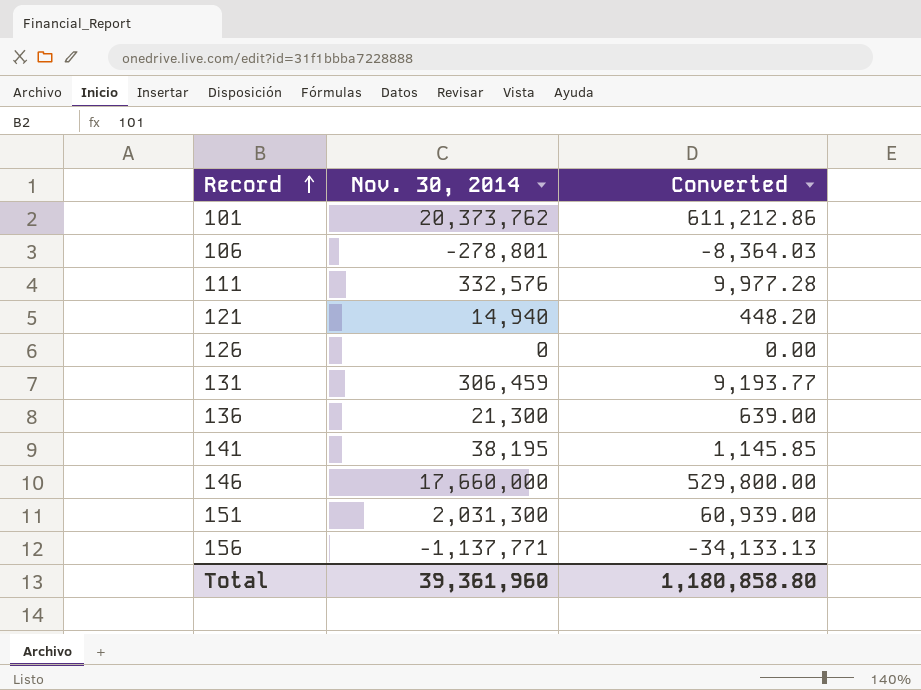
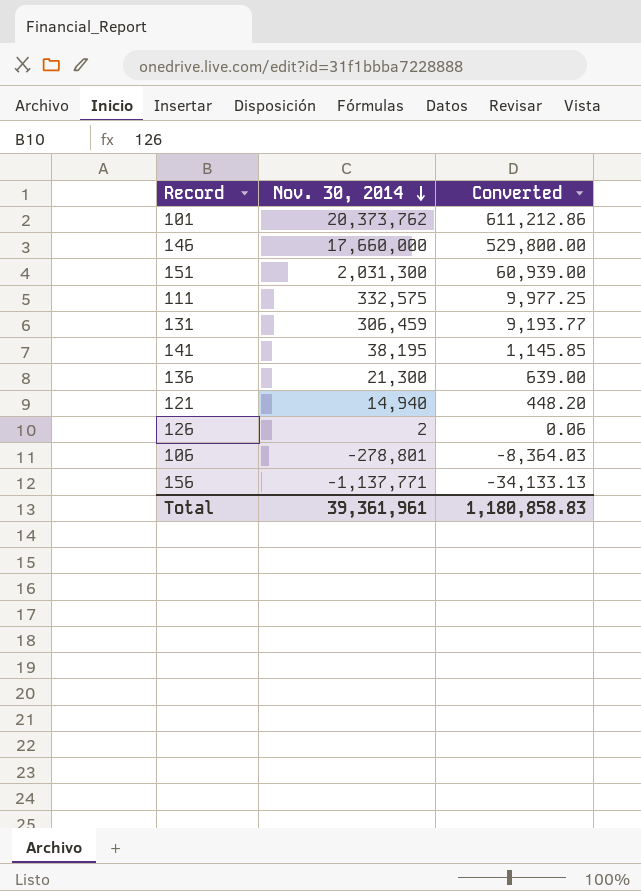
row order: Record ascending -> Nov. 30, 2014 descending
111 | Nov. 30, 2014: 332,576 -> 332,575
111 | Converted: 9,977.28 -> 9,977.25
126 | Nov. 30, 2014: 0 -> 2
126 | Converted: 0.00 -> 0.06
Total | Nov. 30, 2014: 39,361,960 -> 39,361,961
Total | Converted: 1,180,858.80 -> 1,180,858.83

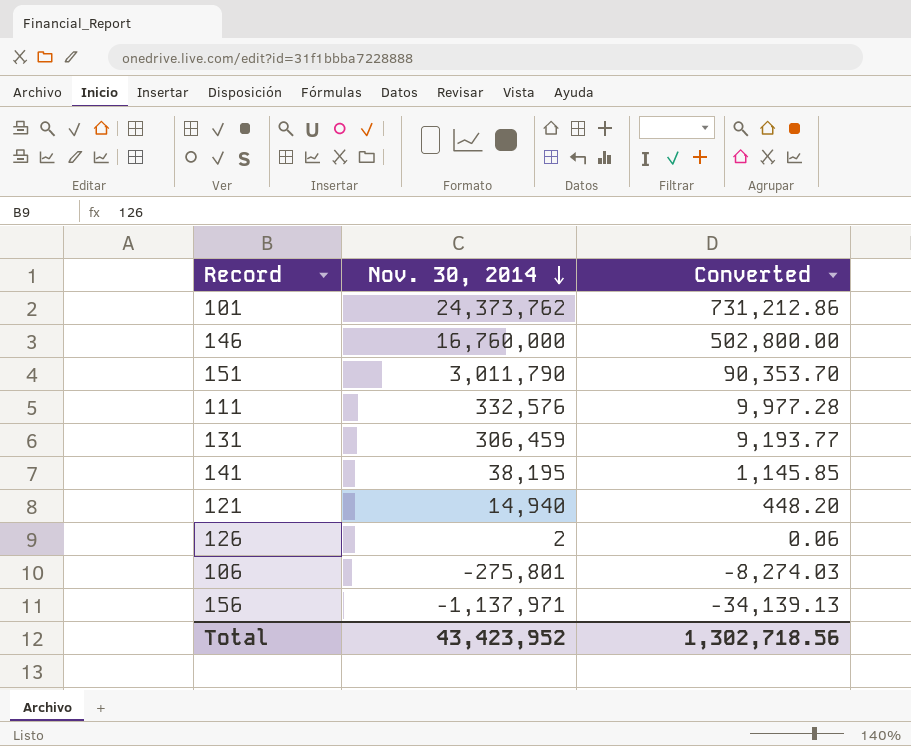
row 136: 21,300 | 639.00 -> none
101 | Nov. 30, 2014: 20,373,762 -> 24,373,762
101 | Converted: 611,212.86 -> 731,212.86
146 | Nov. 30, 2014: 17,660,000 -> 16,760,000
146 | Converted: 529,800.00 -> 502,800.00
151 | Nov. 30, 2014: 2,031,300 -> 3,011,790
151 | Converted: 60,939.00 -> 90,353.70
111 | Nov. 30, 2014: 332,575 -> 332,576
111 | Converted: 9,977.25 -> 9,977.28
106 | Nov. 30, 2014: -278,801 -> -275,801
106 | Converted: -8,364.03 -> -8,274.03
156 | Nov. 30, 2014: -1,137,771 -> -1,137,971
156 | Converted: -34,133.13 -> -34,139.13
Total | Nov. 30, 2014: 39,361,961 -> 43,423,952
Total | Converted: 1,180,858.83 -> 1,302,718.56

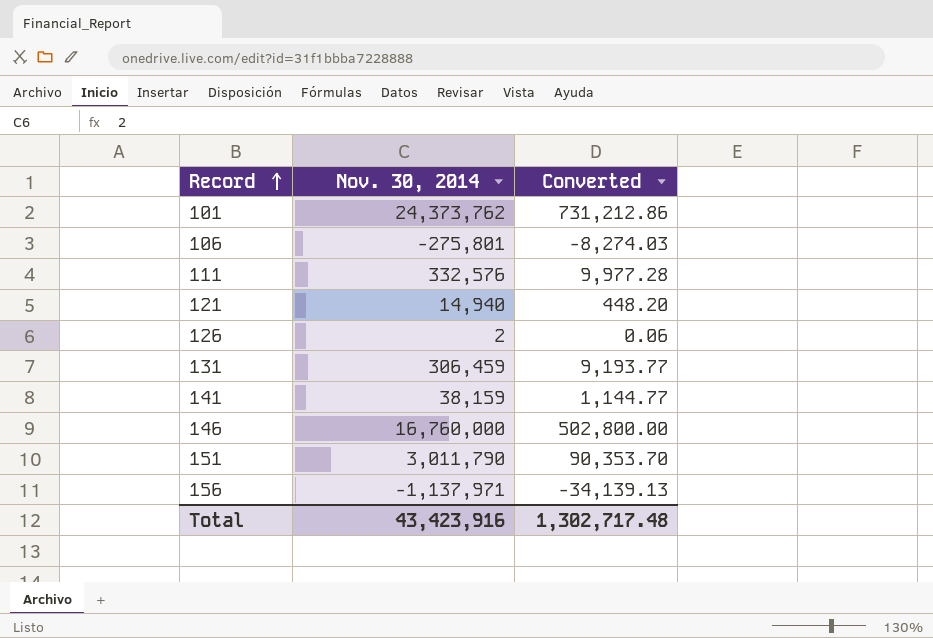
row order: Nov. 30, 2014 descending -> Record ascending
141 | Nov. 30, 2014: 38,195 -> 38,159
141 | Converted: 1,145.85 -> 1,144.77
Total | Nov. 30, 2014: 43,423,952 -> 43,423,916
Total | Converted: 1,302,718.56 -> 1,302,717.48

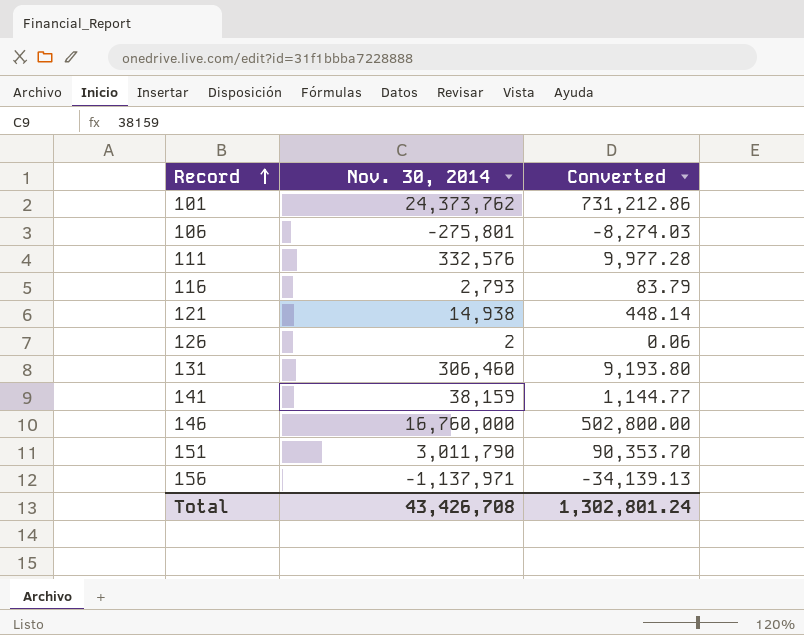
row 116: none -> 2,793 | 83.79
121 | Nov. 30, 2014: 14,940 -> 14,938
121 | Converted: 448.20 -> 448.14
131 | Nov. 30, 2014: 306,459 -> 306,460
131 | Converted: 9,193.77 -> 9,193.80
Total | Nov. 30, 2014: 43,423,916 -> 43,426,708
Total | Converted: 1,302,717.48 -> 1,302,801.24

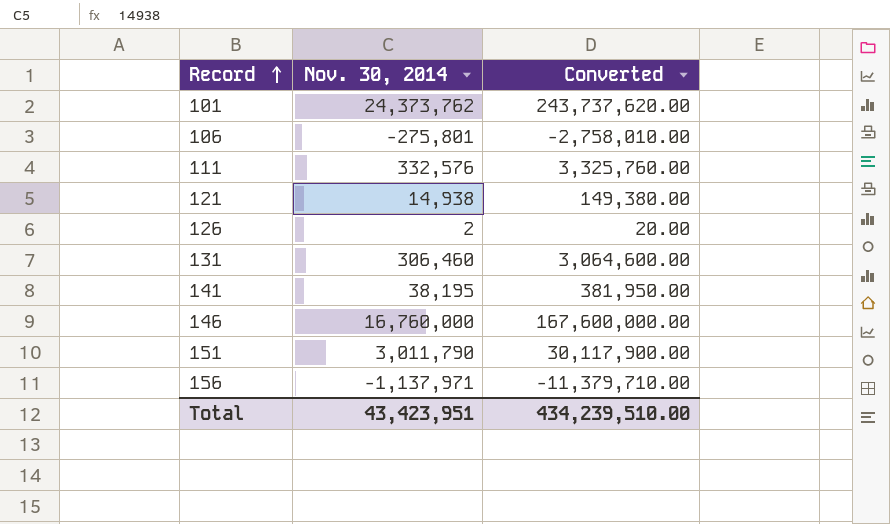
column Converted | formula: [Nov. 30, 2014] * 0.03 -> [Nov. 30, 2014] * 10
row 116: 2,793 | 83.79 -> none
141 | Nov. 30, 2014: 38,159 -> 38,195
Total | Nov. 30, 2014: 43,426,708 -> 43,423,951
Total | Converted: 1,302,801.24 -> 434,239,510.00

